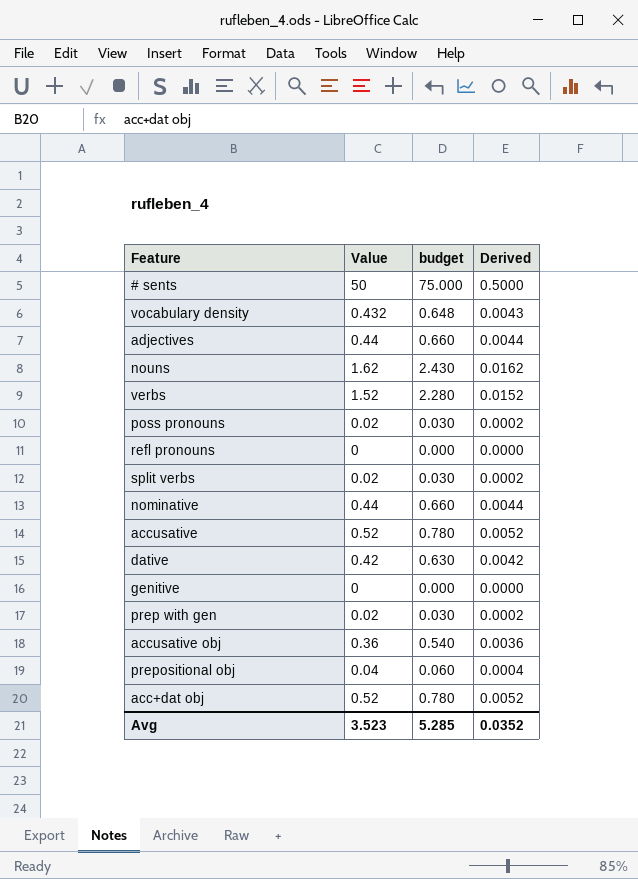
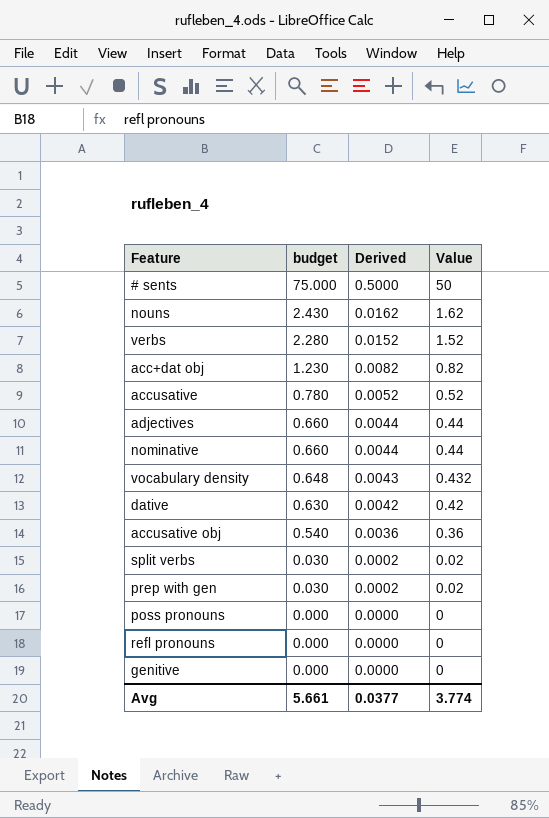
row order: none -> budget descending
column Value | position: 2 -> 4
row prepositional obj: 0.04 | 0.060 | 0.0004 -> none
acc+dat obj | budget: 0.780 -> 1.230
acc+dat obj | Derived: 0.0052 -> 0.0082
acc+dat obj | Value: 0.52 -> 0.82
poss pronouns | budget: 0.030 -> 0.000
poss pronouns | Derived: 0.0002 -> 0.0000
poss pronouns | Value: 0.02 -> 0
Avg | budget: 5.285 -> 5.661
Avg | Derived: 0.0352 -> 0.0377
Avg | Value: 3.523 -> 3.774

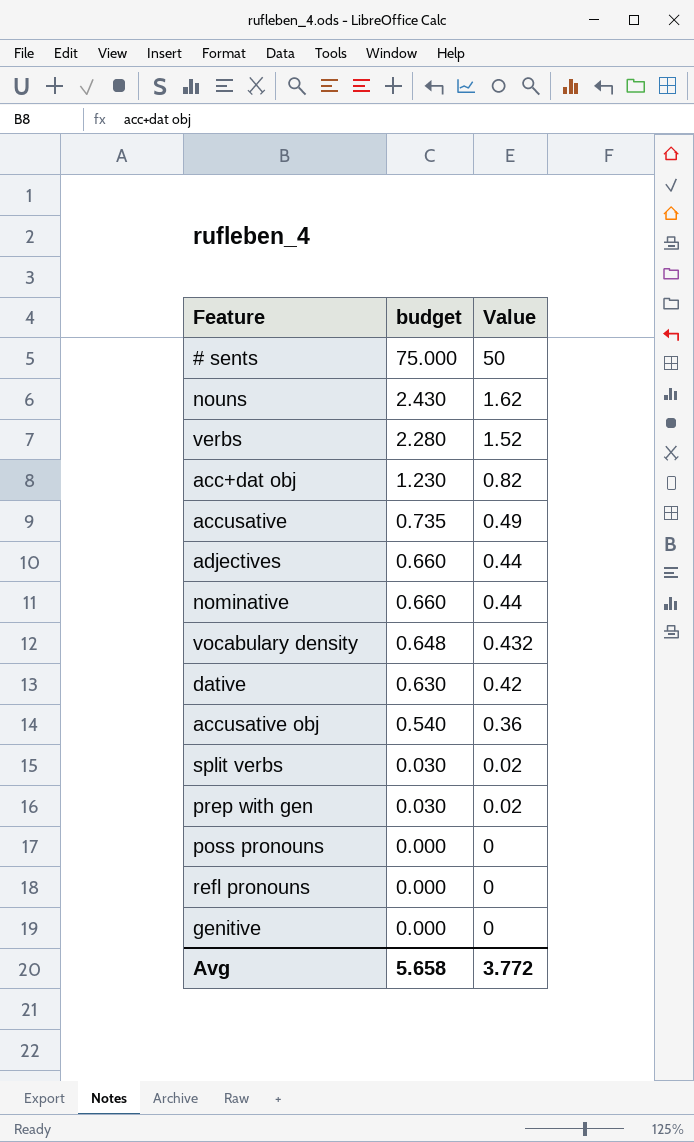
column Derived | formula: [Value] * 0.01 -> none
accusative | budget: 0.780 -> 0.735
accusative | Value: 0.52 -> 0.49
Avg | budget: 5.661 -> 5.658
Avg | Value: 3.774 -> 3.772

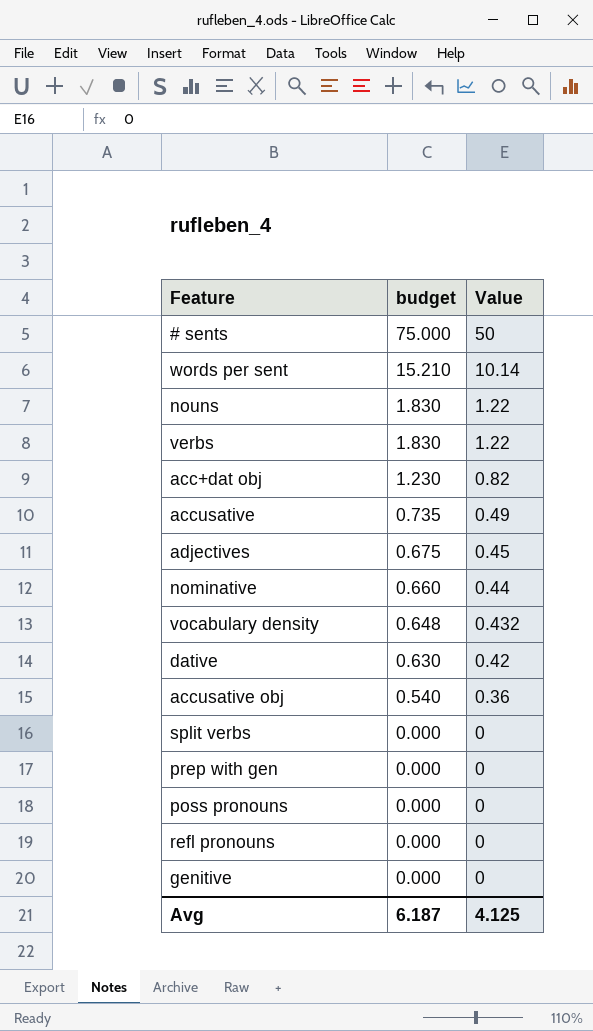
row words per sent: none -> 15.210 | 10.14
nouns | budget: 2.430 -> 1.830
nouns | Value: 1.62 -> 1.22
verbs | budget: 2.280 -> 1.830
verbs | Value: 1.52 -> 1.22
adjectives | budget: 0.660 -> 0.675
adjectives | Value: 0.44 -> 0.45
split verbs | budget: 0.030 -> 0.000
split verbs | Value: 0.02 -> 0
prep with gen | budget: 0.030 -> 0.000
prep with gen | Value: 0.02 -> 0
Avg | budget: 5.658 -> 6.187
Avg | Value: 3.772 -> 4.125

